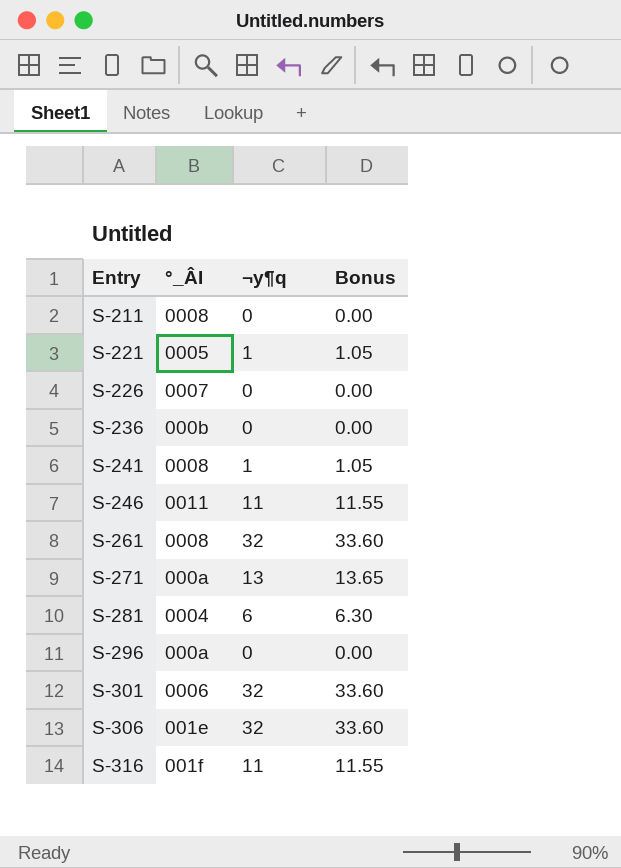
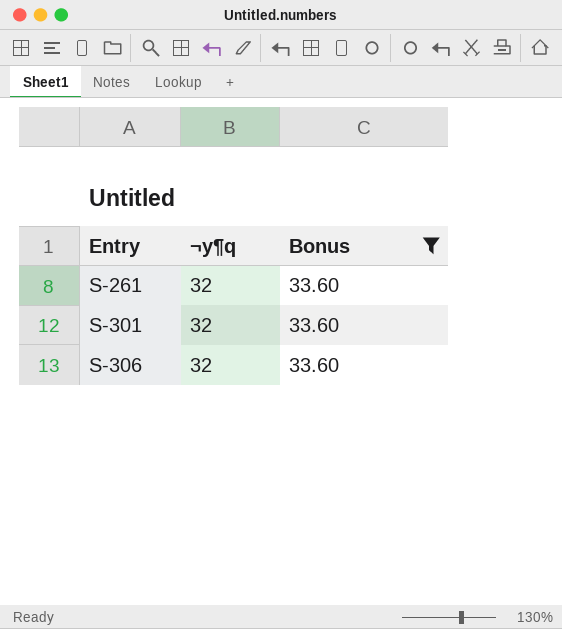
filter: none -> Bonus = 33.60
column °_ÂI | position: 2 -> none

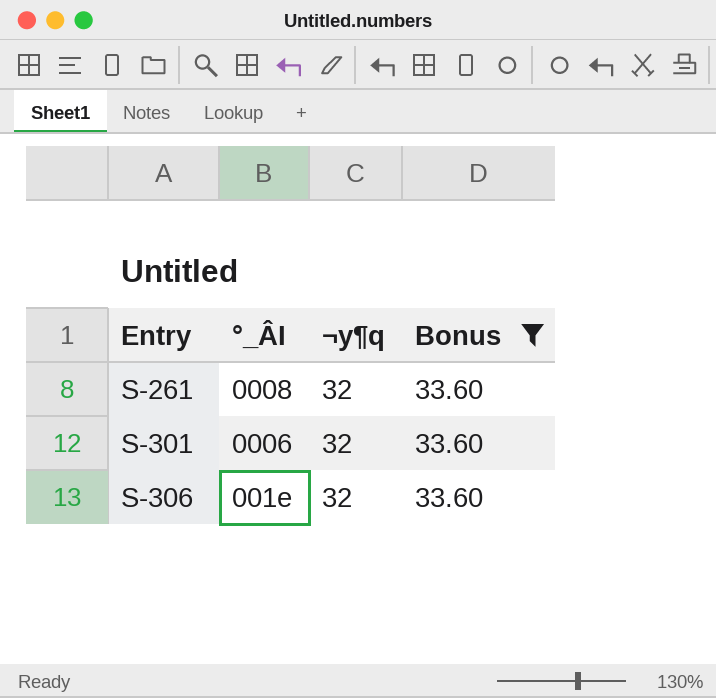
column °_ÂI | position: none -> 2

